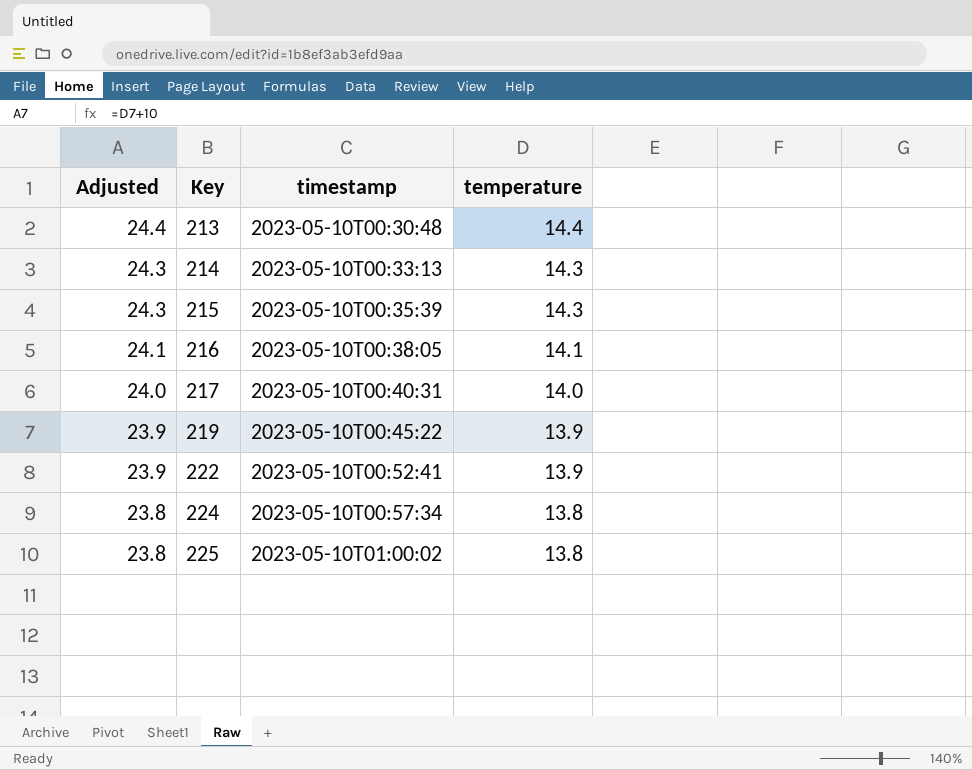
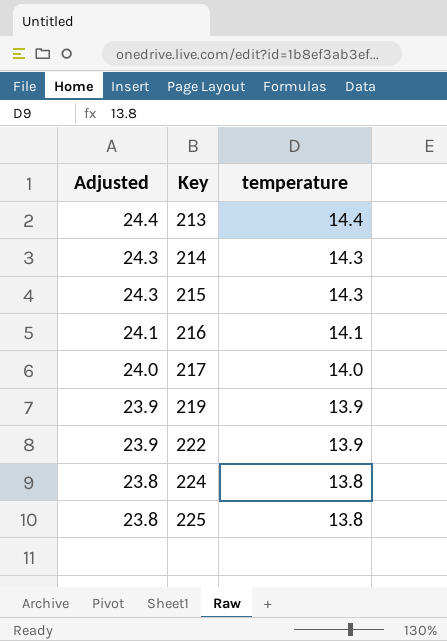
column timestamp | position: 3 -> none

